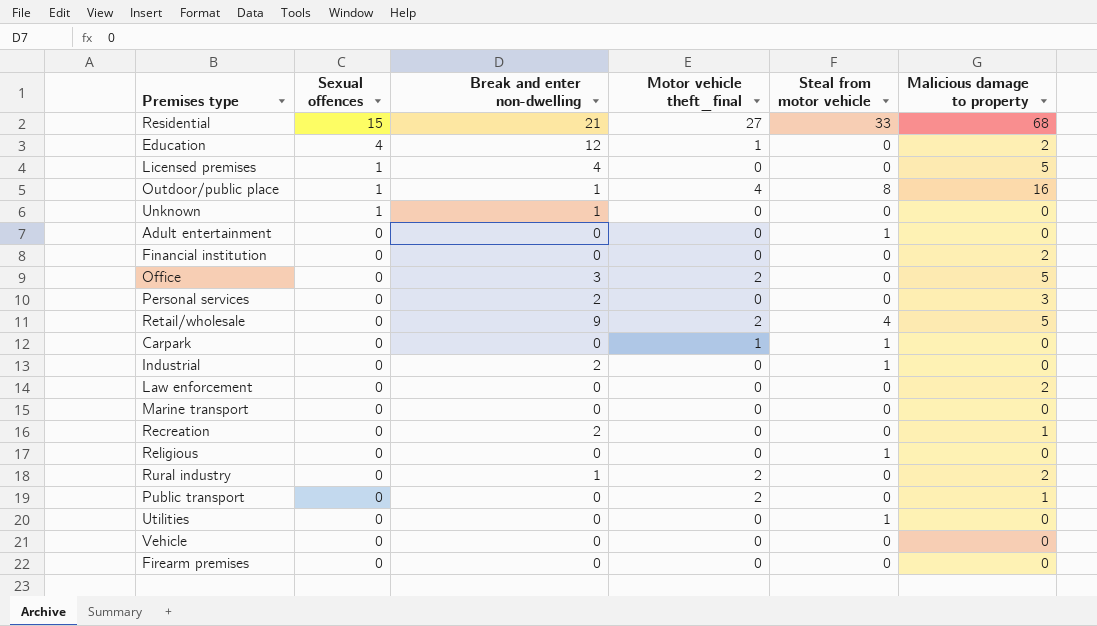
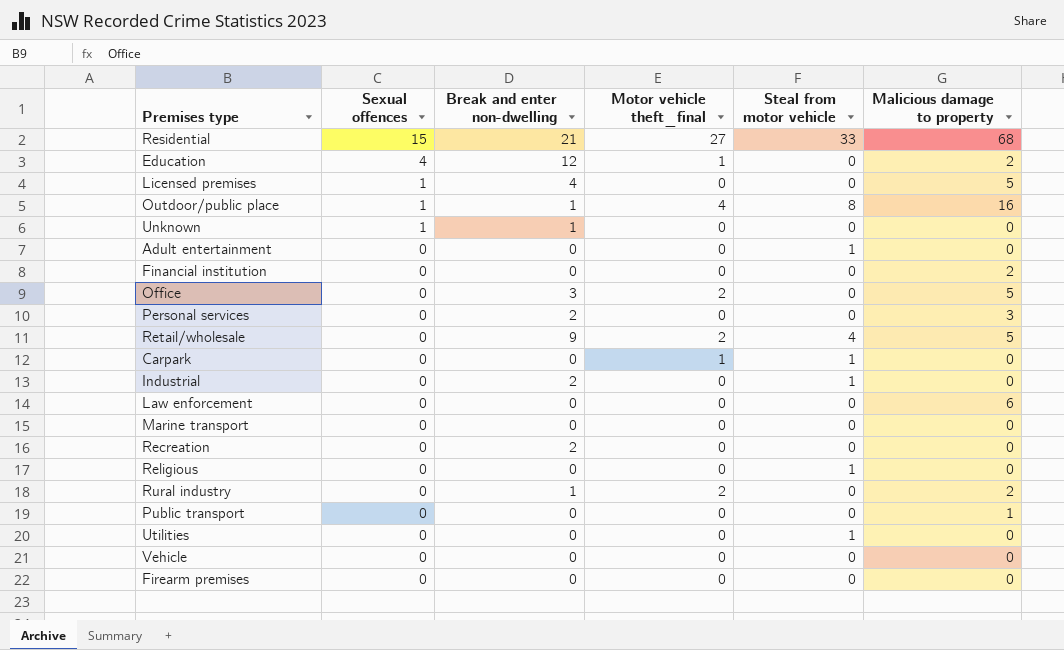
Law enforcement | Malicious damage to property: 2 -> 6
Recreation | Malicious damage to property: 1 -> 0
Public transport | Motor vehicle theft_final: 2 -> 0

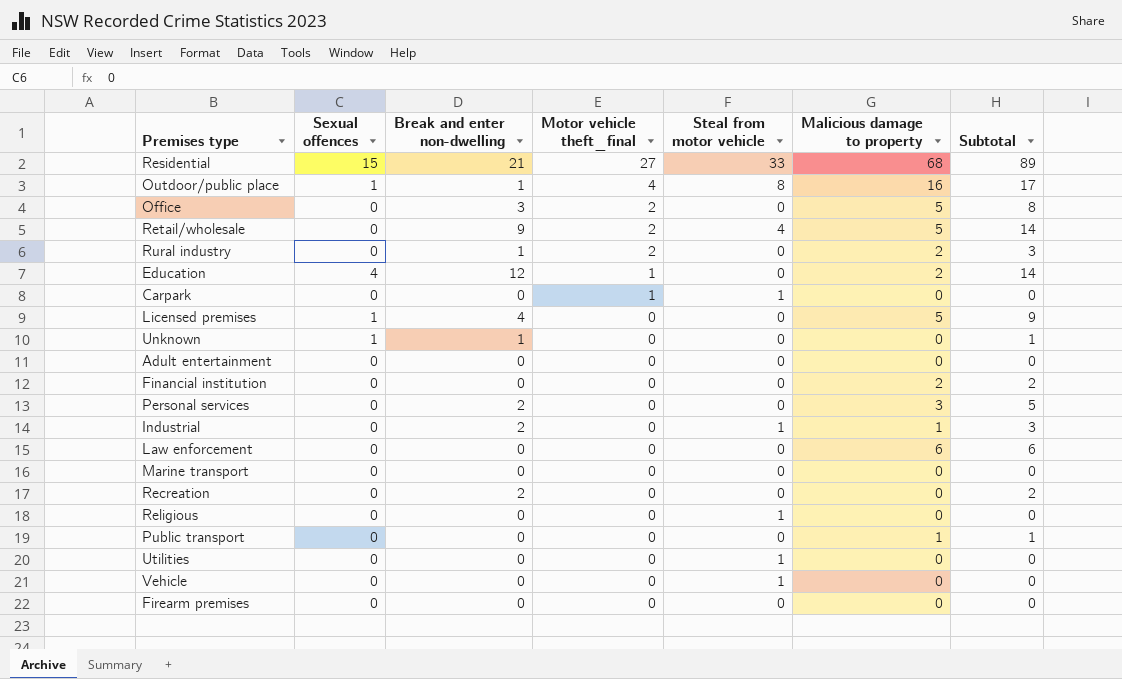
row order: Sexual offences descending -> Motor vehicle theft_final descending
column Subtotal | formula: none -> [Break and enter non-dwelling] + [Malicious damage to property]
Adult entertainment | Steal from motor vehicle: 1 -> 0
Industrial | Malicious damage to property: 0 -> 1
Vehicle | Steal from motor vehicle: 0 -> 1

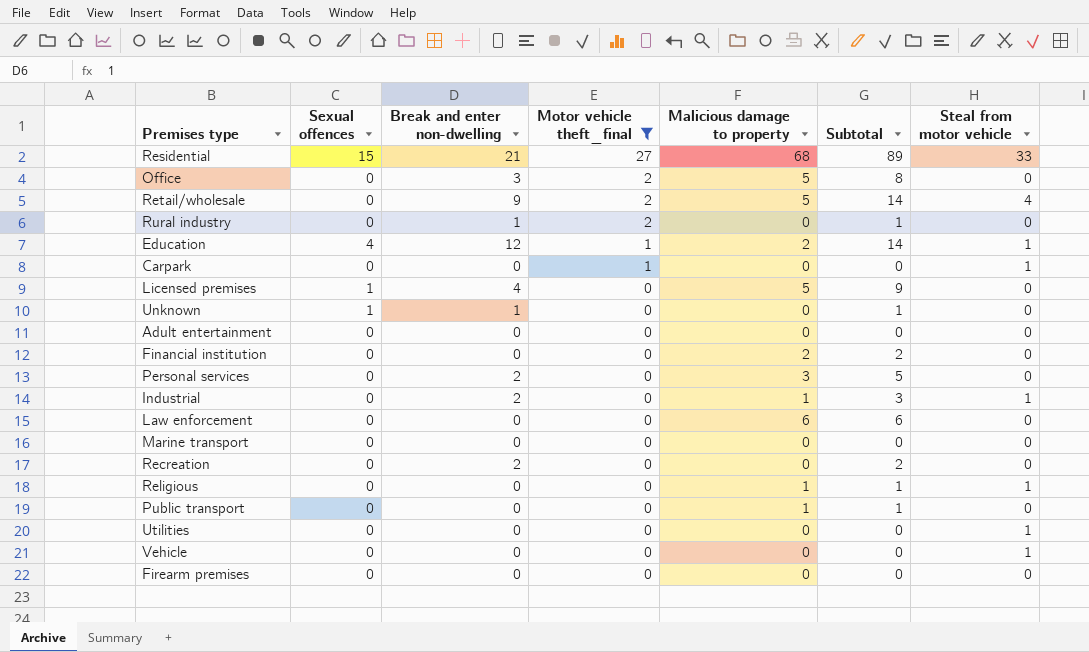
filter: none -> Motor vehicle theft_final != 4
column Steal from motor vehicle | position: 5 -> 7
Rural industry | Malicious damage to property: 2 -> 0
Rural industry | Subtotal: 3 -> 1
Education | Steal from motor vehicle: 0 -> 1
Religious | Malicious damage to property: 0 -> 1
Religious | Subtotal: 0 -> 1

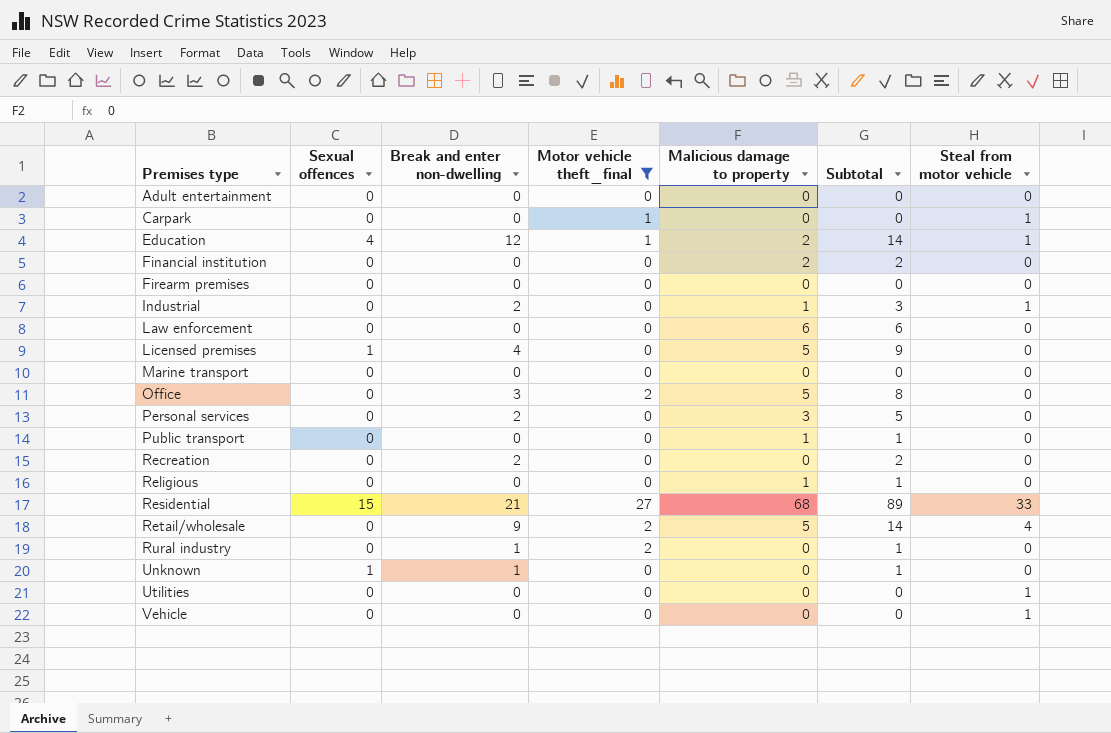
row order: Motor vehicle theft_final descending -> Premises type ascending
Religious | Steal from motor vehicle: 1 -> 0

